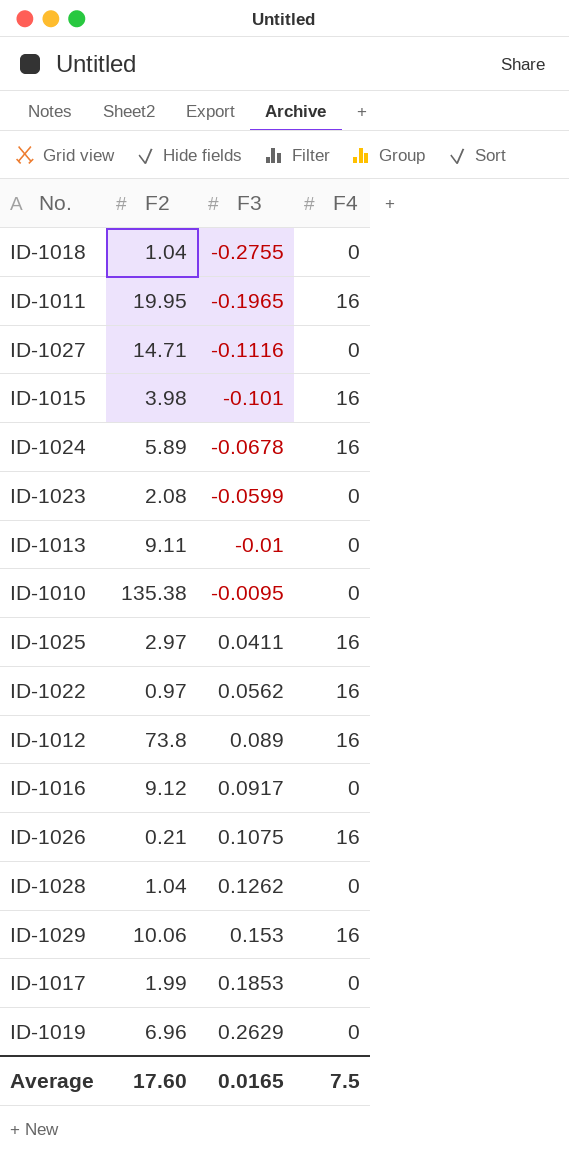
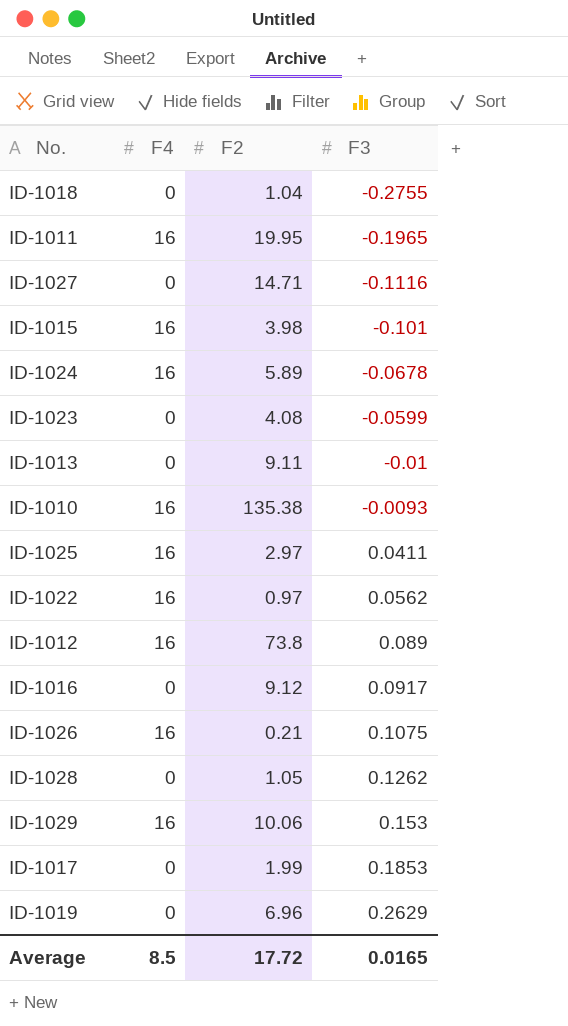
column F4 | position: 4 -> 2
ID-1023 | F2: 2.08 -> 4.08
ID-1010 | F4: 0 -> 16
ID-1010 | F3: -0.0095 -> -0.0093
ID-1028 | F2: 1.04 -> 1.05
Average | F4: 7.5 -> 8.5
Average | F2: 17.60 -> 17.72

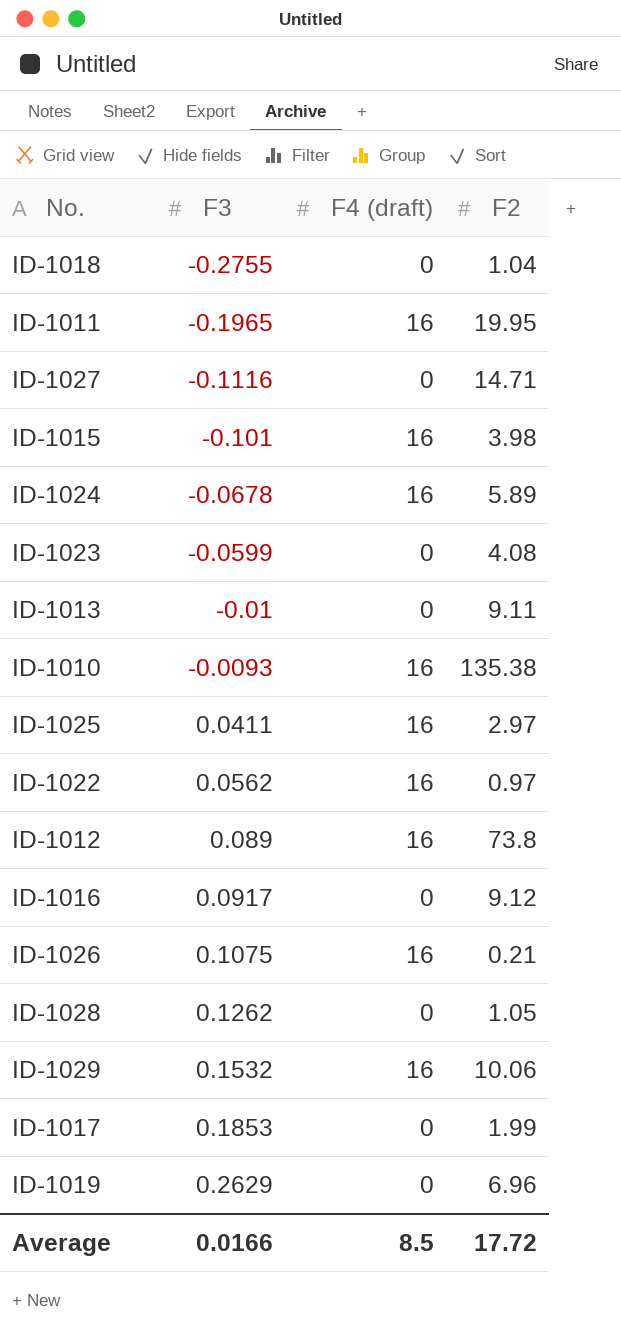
column F3 | position: 4 -> 2
column name: F4 -> F4 (draft)
ID-1029 | F3: 0.153 -> 0.1532
Average | F3: 0.0165 -> 0.0166

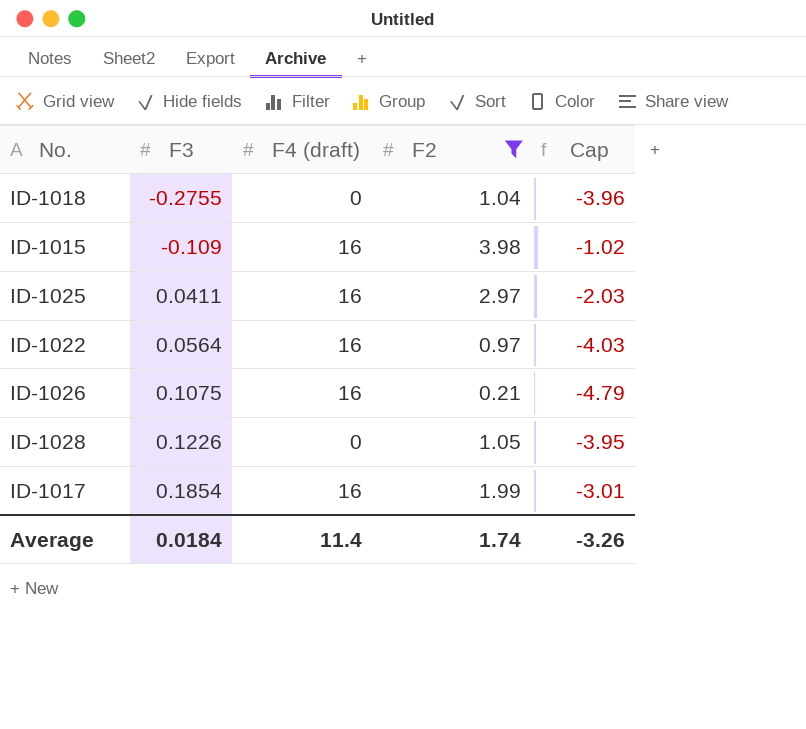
filter: none -> F2 <= 3.98
column Cap | formula: none -> [F2] - 5
ID-1015 | F3: -0.101 -> -0.109
ID-1022 | F3: 0.0562 -> 0.0564
ID-1028 | F3: 0.1262 -> 0.1226
ID-1017 | F3: 0.1853 -> 0.1854
ID-1017 | F4 (draft): 0 -> 16
Average | F3: 0.0166 -> 0.0184
Average | F4 (draft): 8.5 -> 11.4
Average | F2: 17.72 -> 1.74

